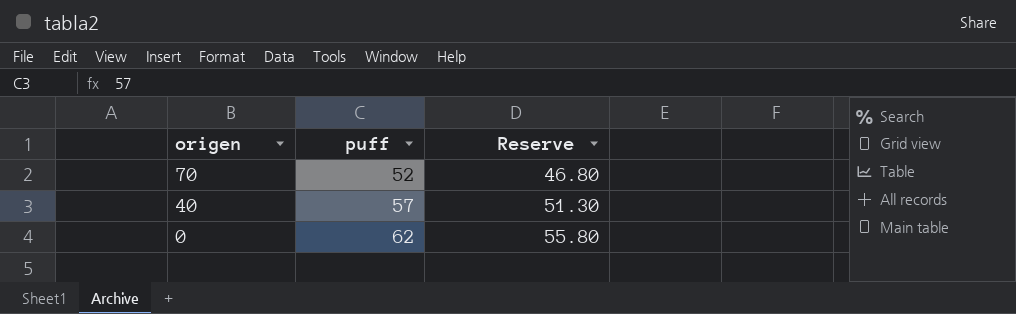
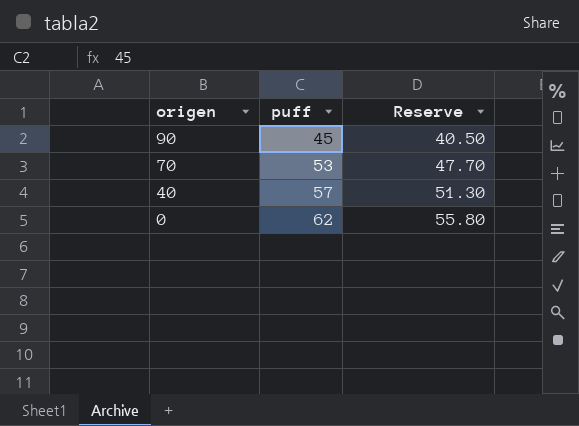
row 90: none -> 45 | 40.50
70 | puff: 52 -> 53
70 | Reserve: 46.80 -> 47.70

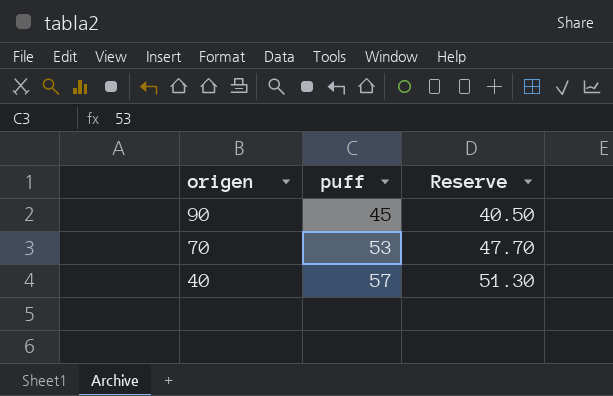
row 0: 62 | 55.80 -> none

